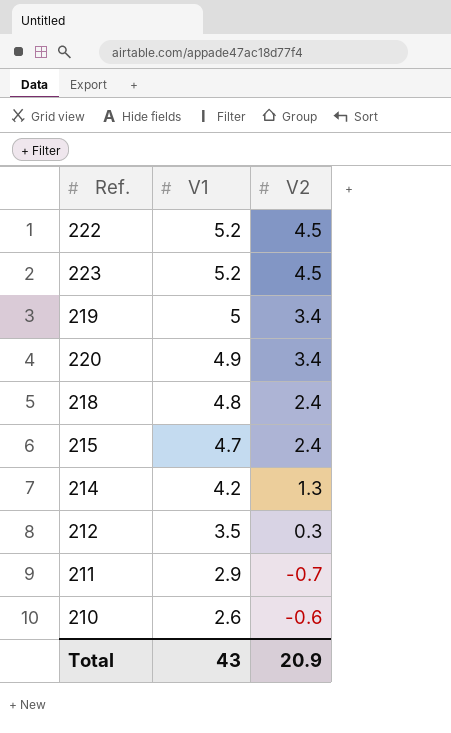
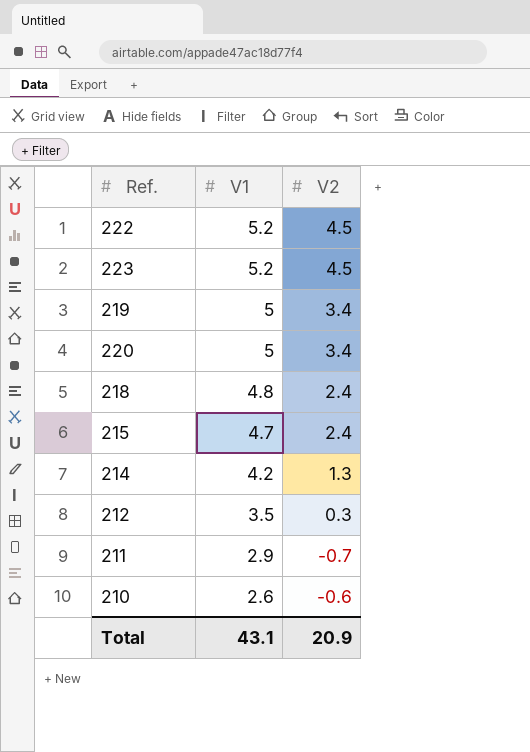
220 | V1: 4.9 -> 5
Total | V1: 43 -> 43.1

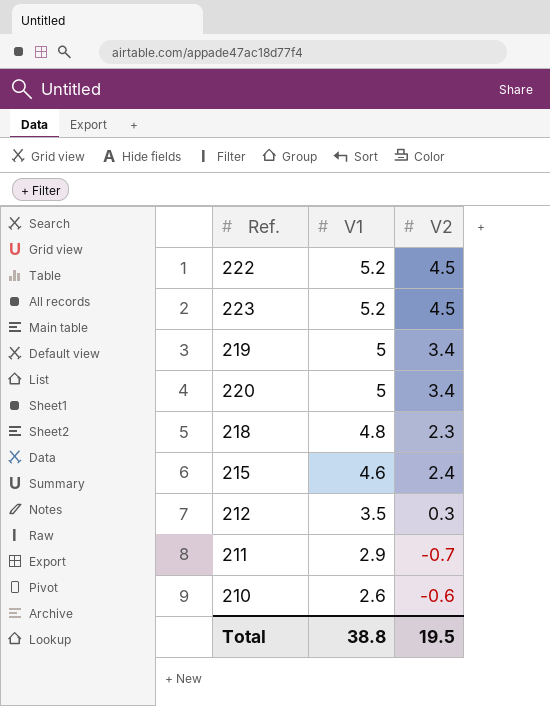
row 214: 4.2 | 1.3 -> none
218 | V2: 2.4 -> 2.3
215 | V1: 4.7 -> 4.6
Total | V1: 43.1 -> 38.8
Total | V2: 20.9 -> 19.5

